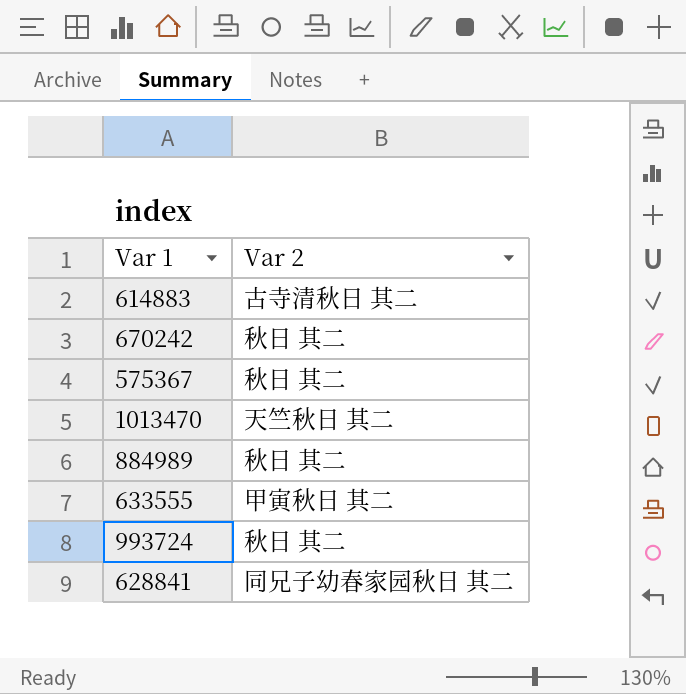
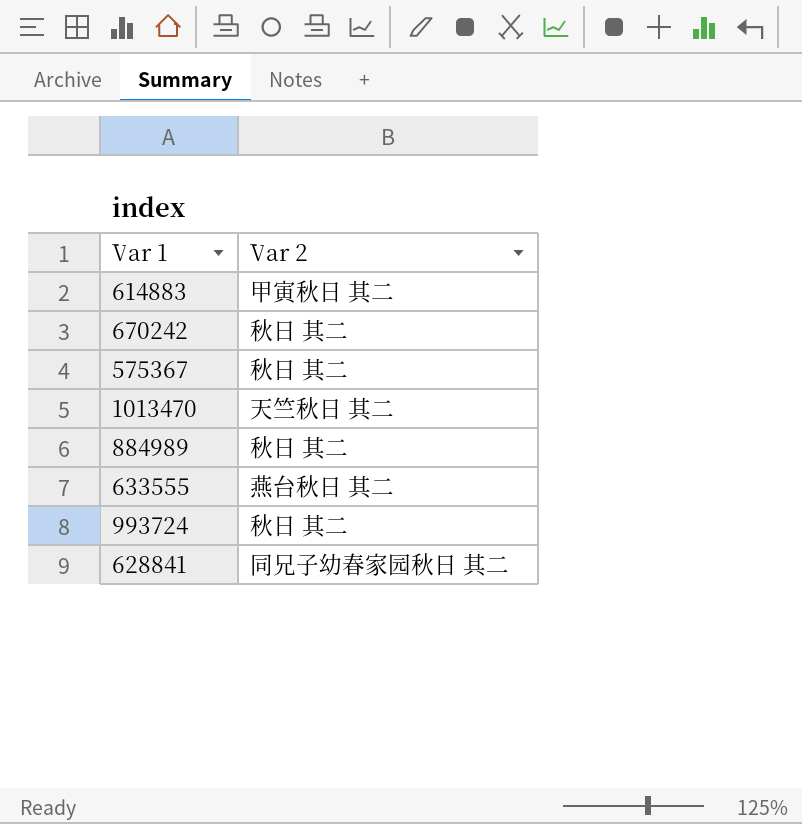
614883 | Var 2: 古寺清秋日 其二 -> 甲寅秋日 其二
633555 | Var 2: 甲寅秋日 其二 -> 燕台秋日 其二

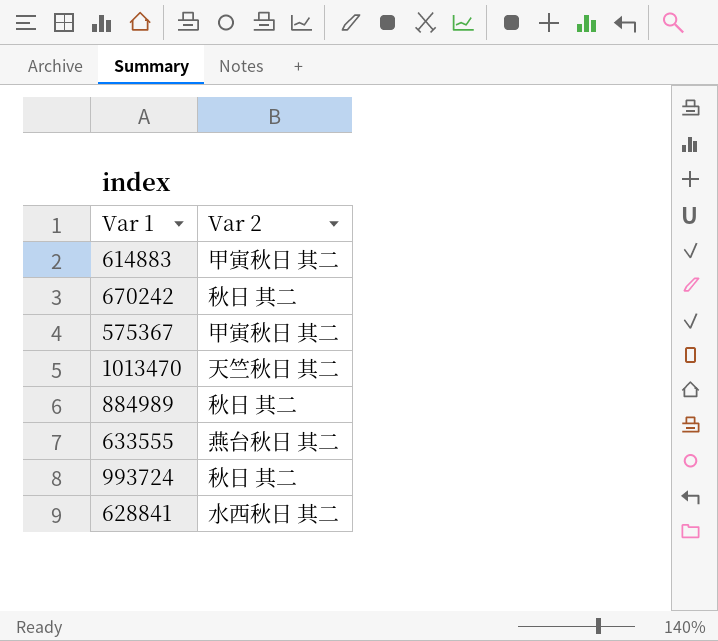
575367 | Var 2: 秋日 其二 -> 甲寅秋日 其二
628841 | Var 2: 同兄子幼春家园秋日 其二 -> 水西秋日 其二

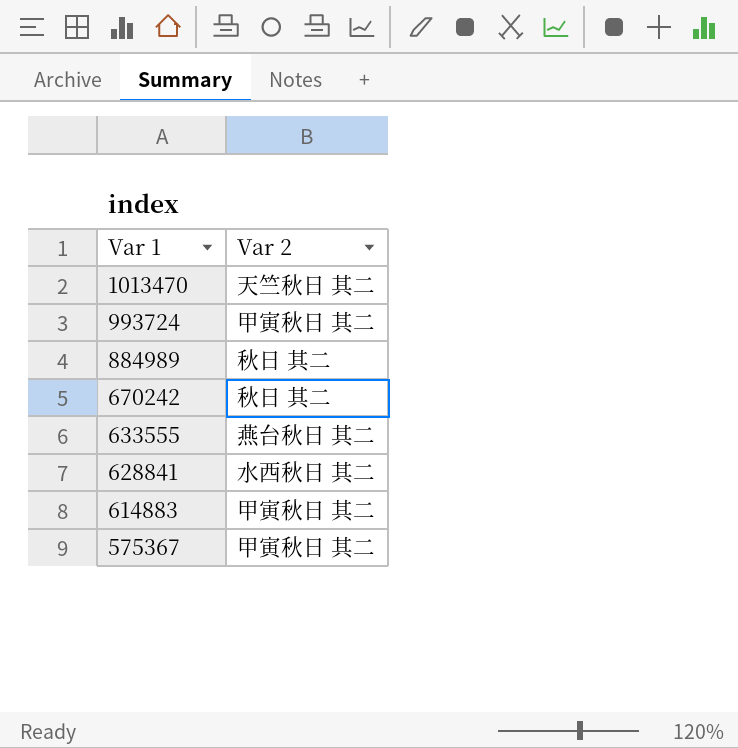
row order: none -> Var 1 descending
993724 | Var 2: 秋日 其二 -> 甲寅秋日 其二

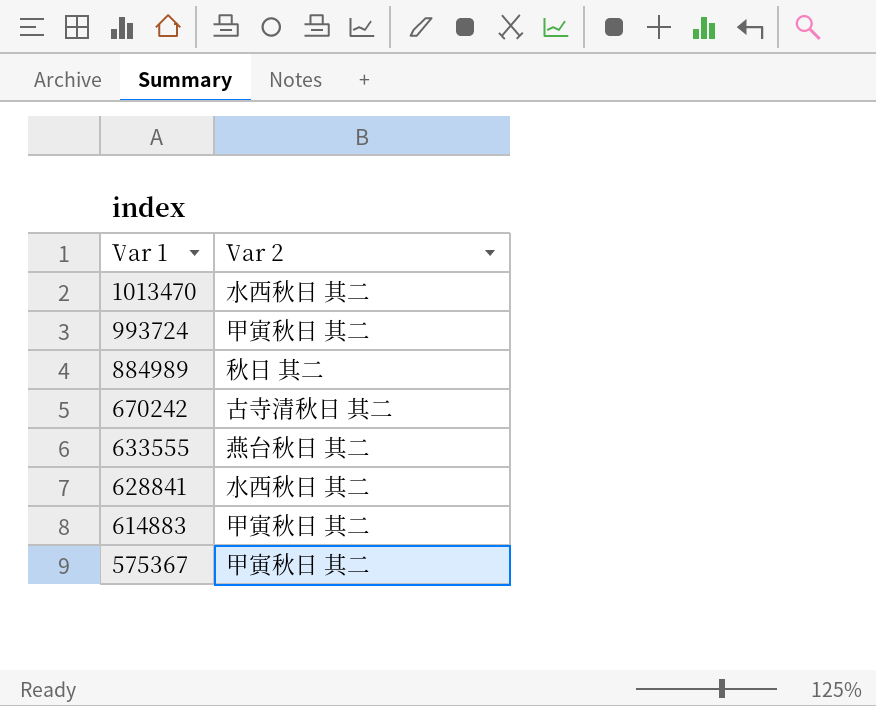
1013470 | Var 2: 天竺秋日 其二 -> 水西秋日 其二
670242 | Var 2: 秋日 其二 -> 古寺清秋日 其二

